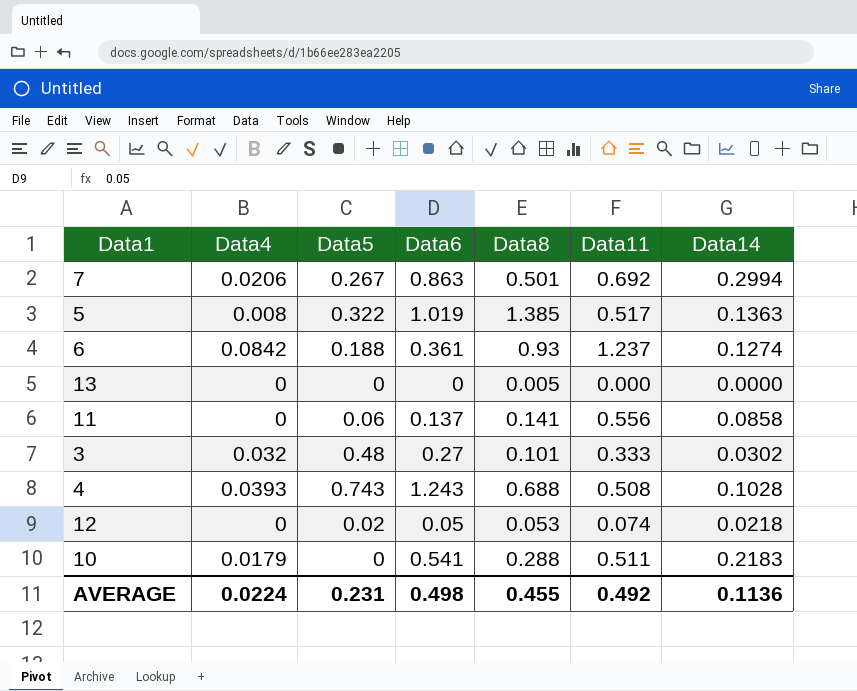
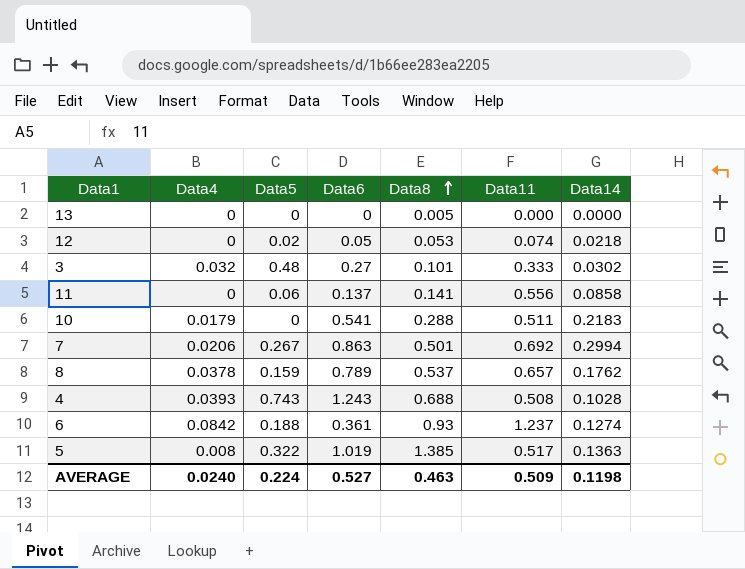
row order: none -> Data8 ascending
row 8: none -> 0.0378 | 0.159 | 0.789 | 0.537 | 0.657 | 0.1762
AVERAGE | Data4: 0.0224 -> 0.0240
AVERAGE | Data5: 0.231 -> 0.224
AVERAGE | Data6: 0.498 -> 0.527
AVERAGE | Data8: 0.455 -> 0.463
AVERAGE | Data11: 0.492 -> 0.509
AVERAGE | Data14: 0.1136 -> 0.1198

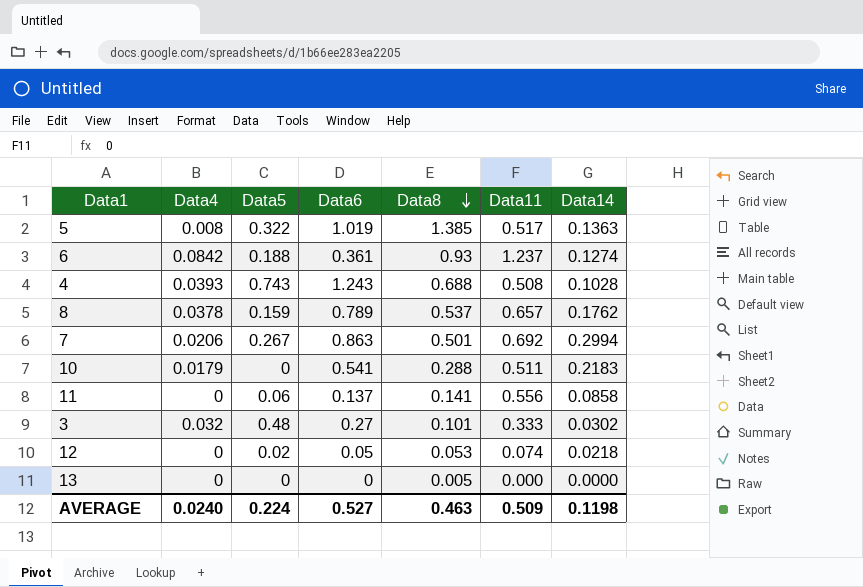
row order: Data8 ascending -> Data8 descending

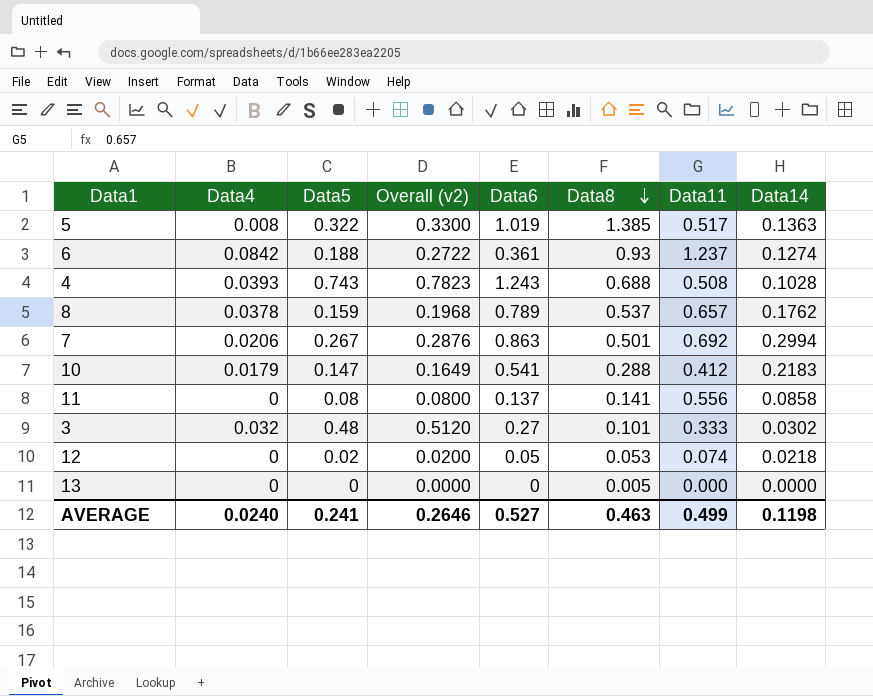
column Overall (v2) | formula: none -> [Data4] + [Data5]
10 | Data5: 0 -> 0.147
10 | Data11: 0.511 -> 0.412
11 | Data5: 0.06 -> 0.08
AVERAGE | Data5: 0.224 -> 0.241
AVERAGE | Data11: 0.509 -> 0.499

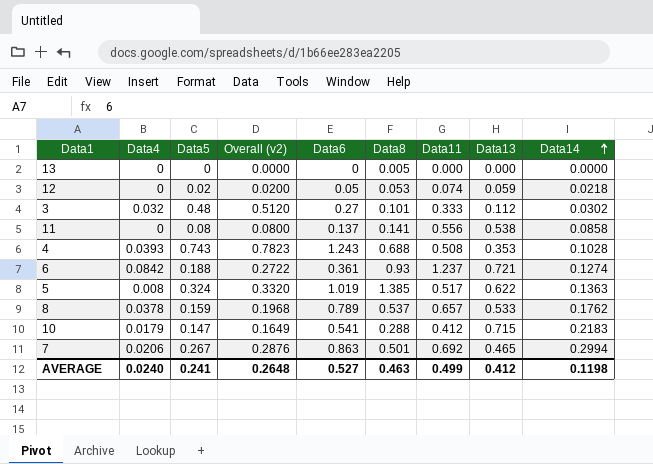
row order: Data8 descending -> Data14 ascending
column Data13 | position: none -> 8
5 | Data5: 0.322 -> 0.324
5 | Overall (v2): 0.3300 -> 0.3320
AVERAGE | Overall (v2): 0.2646 -> 0.2648

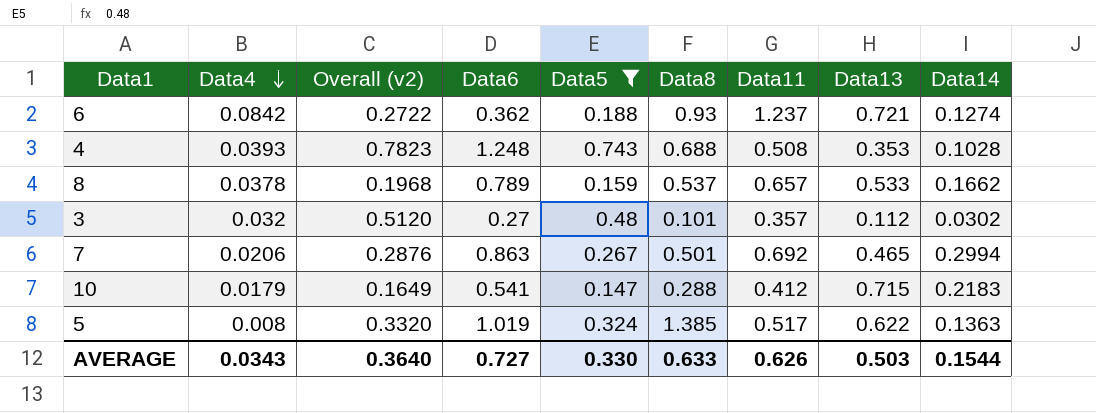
filter: none -> Data5 >= 0.147
row order: Data14 ascending -> Data4 descending
column Data5 | position: 3 -> 5
6 | Data6: 0.361 -> 0.362
4 | Data6: 1.243 -> 1.248
8 | Data14: 0.1762 -> 0.1662
3 | Data11: 0.333 -> 0.357
AVERAGE | Data4: 0.0240 -> 0.0343
AVERAGE | Overall (v2): 0.2648 -> 0.3640
AVERAGE | Data6: 0.527 -> 0.727
AVERAGE | Data5: 0.241 -> 0.330
AVERAGE | Data8: 0.463 -> 0.633
AVERAGE | Data11: 0.499 -> 0.626
AVERAGE | Data13: 0.412 -> 0.503
AVERAGE | Data14: 0.1198 -> 0.1544

